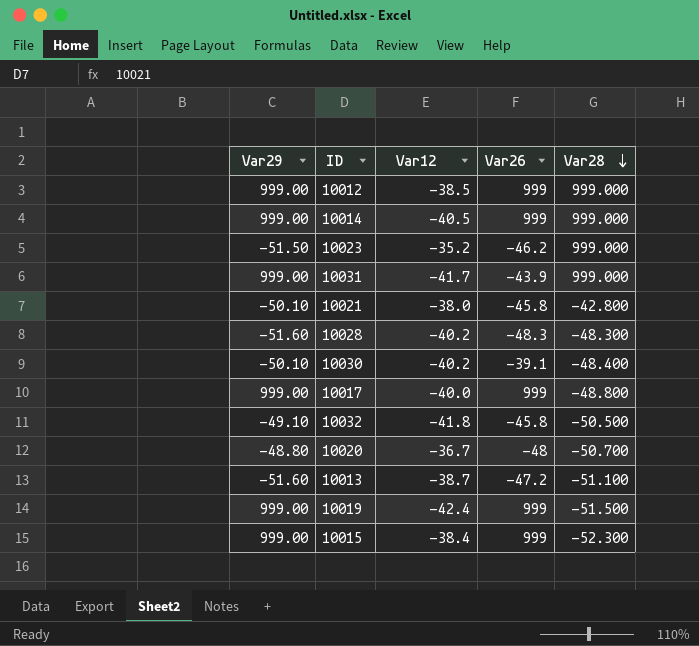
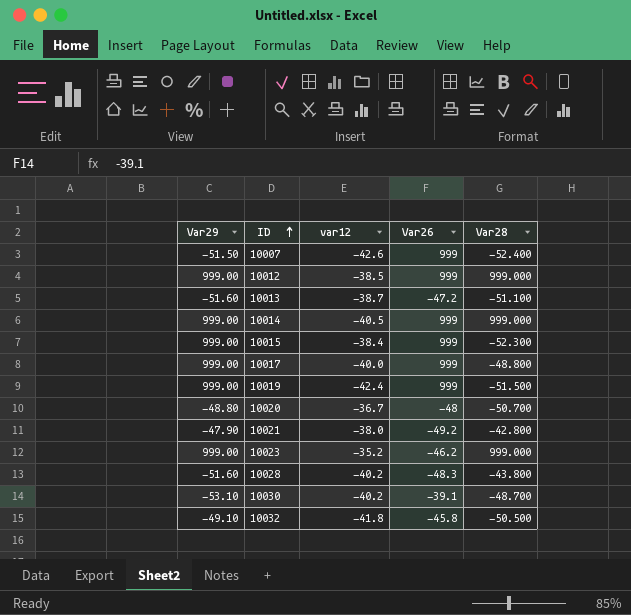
row order: Var28 descending -> ID ascending
column name: Var12 -> var12
row 10031: 999.00 | -41.7 | -43.9 | 999.000 -> none
row 10007: none -> -51.50 | -42.6 | 999 | -52.400
10021 | Var29: -50.10 -> -47.90
10021 | Var26: -45.8 -> -49.2
10023 | Var29: -51.50 -> 999.00
10028 | Var28: -48.300 -> -43.800
10030 | Var29: -50.10 -> -53.10
10030 | Var28: -48.400 -> -48.700

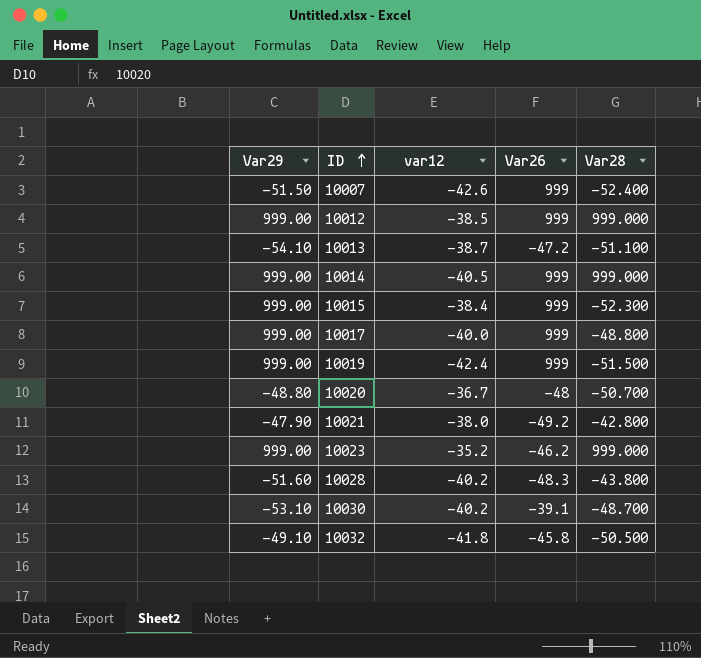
10013 | Var29: -51.60 -> -54.10

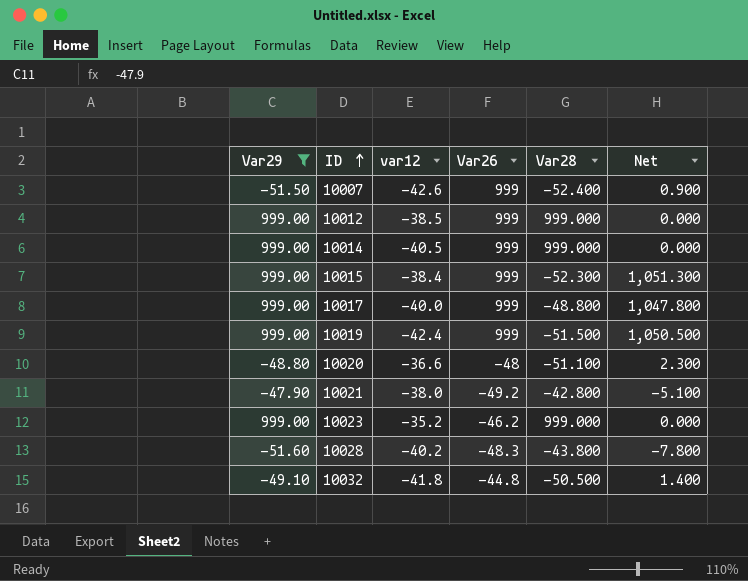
filter: none -> Var29 >= -51.60
column Net | formula: none -> [Var29] - [Var28]
10020 | var12: -36.7 -> -36.6
10020 | Var28: -50.700 -> -51.100
10032 | Var26: -45.8 -> -44.8

